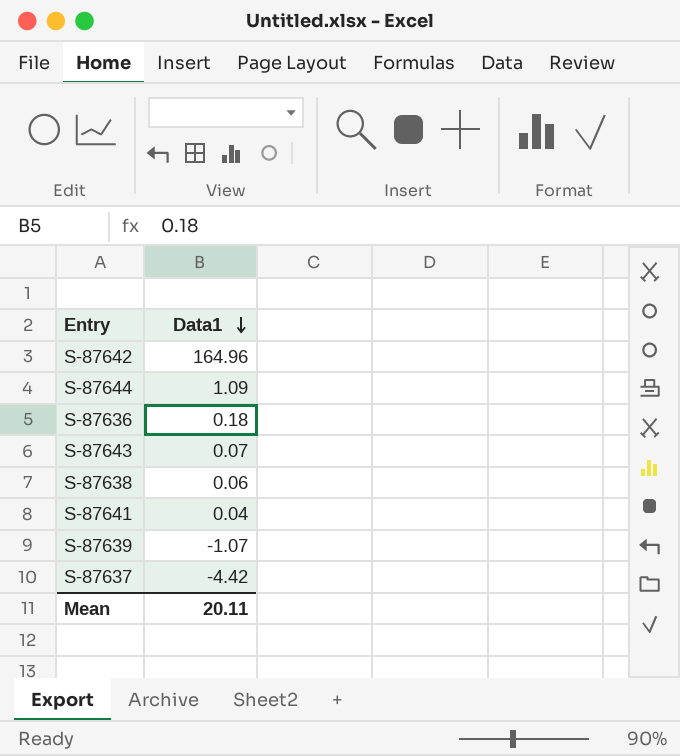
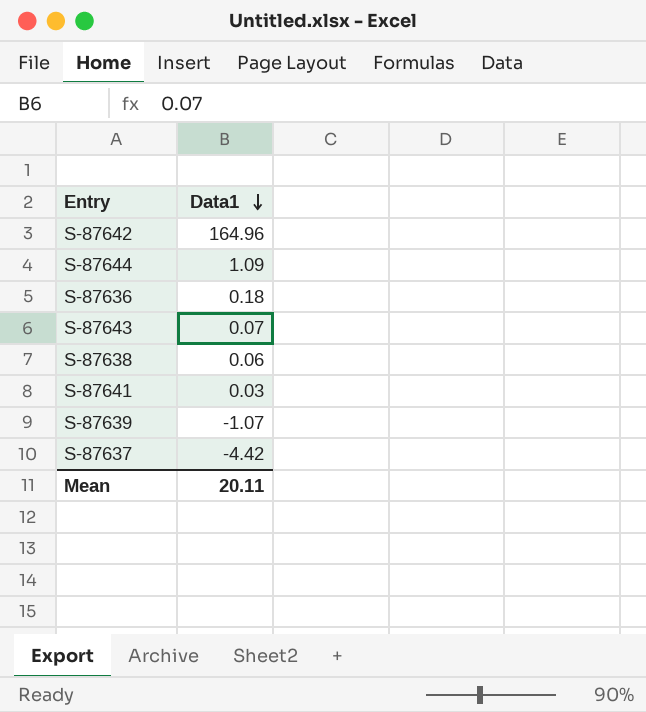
S-87641 | Data1: 0.04 -> 0.03

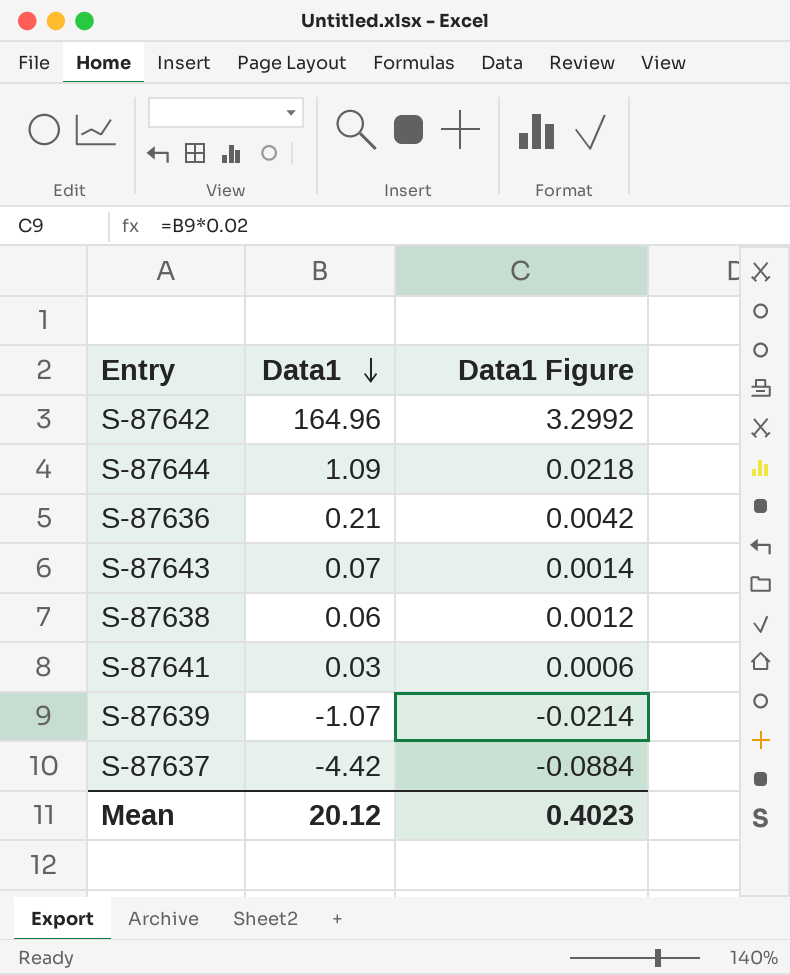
column Data1 Figure | formula: none -> [Data1] * 0.02
S-87636 | Data1: 0.18 -> 0.21
Mean | Data1: 20.11 -> 20.12

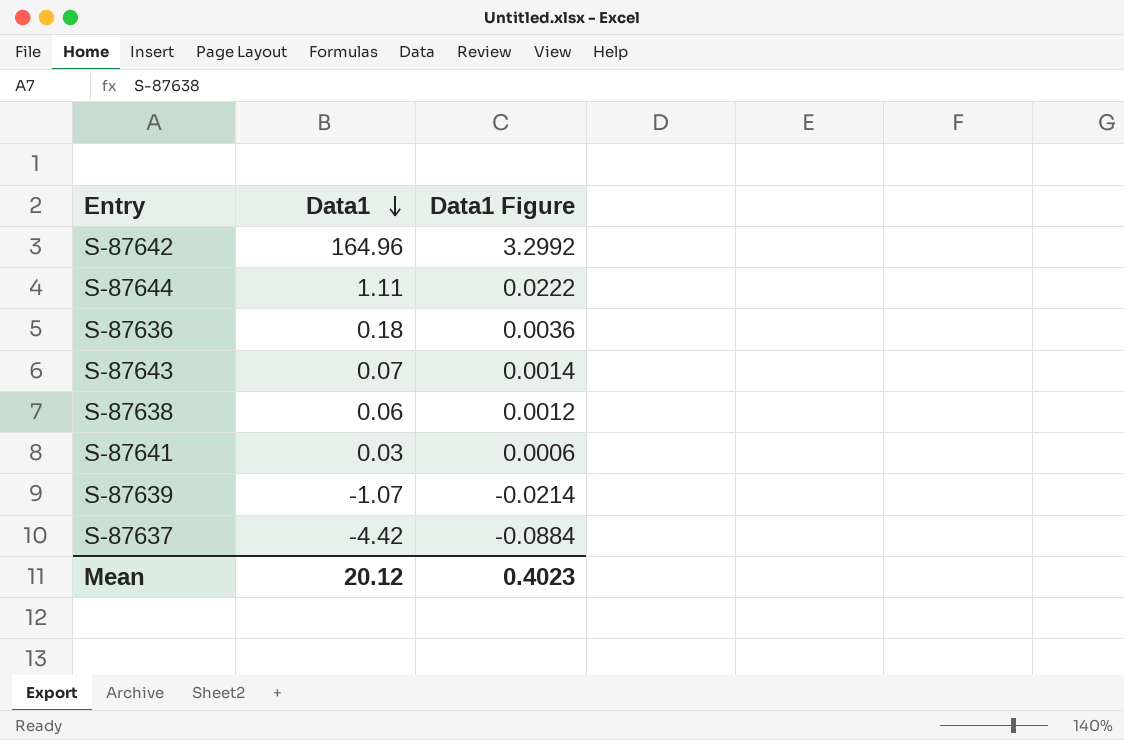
S-87644 | Data1: 1.09 -> 1.11
S-87644 | Data1 Figure: 0.0218 -> 0.0222
S-87636 | Data1: 0.21 -> 0.18
S-87636 | Data1 Figure: 0.0042 -> 0.0036

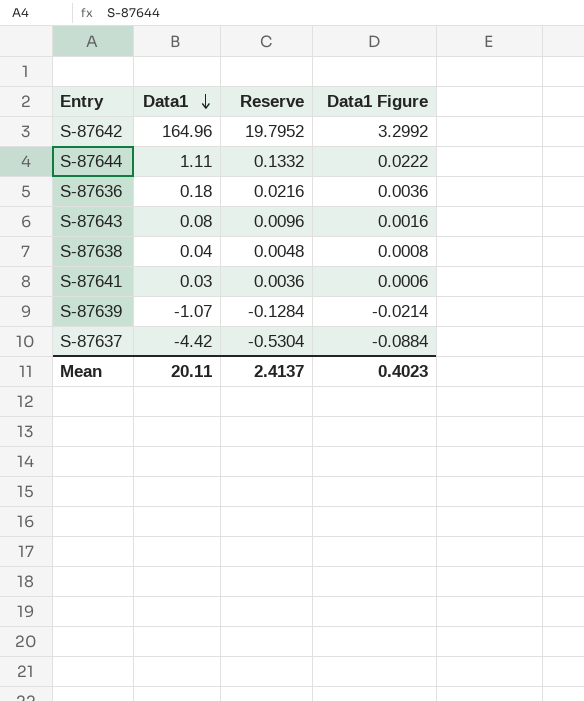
column Reserve | formula: none -> [Data1] * 0.12
S-87643 | Data1: 0.07 -> 0.08
S-87643 | Data1 Figure: 0.0014 -> 0.0016
S-87638 | Data1: 0.06 -> 0.04
S-87638 | Data1 Figure: 0.0012 -> 0.0008
Mean | Data1: 20.12 -> 20.11

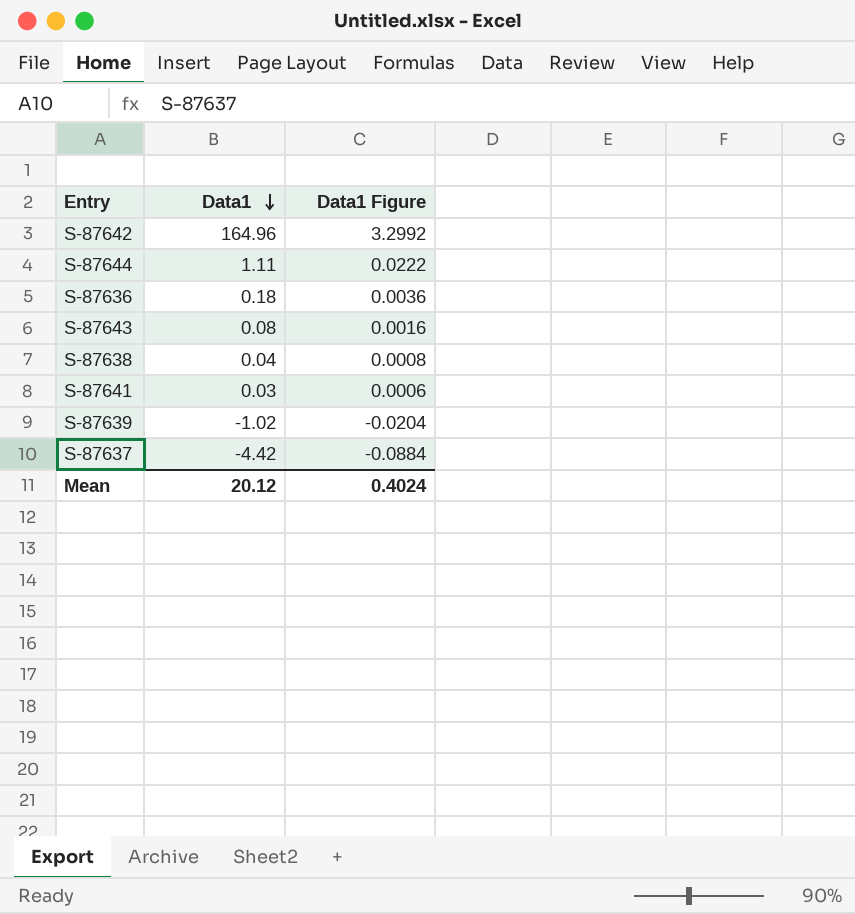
column Reserve | formula: [Data1] * 0.12 -> none
S-87639 | Data1: -1.07 -> -1.02
S-87639 | Data1 Figure: -0.0214 -> -0.0204
Mean | Data1: 20.11 -> 20.12
Mean | Data1 Figure: 0.4023 -> 0.4024

